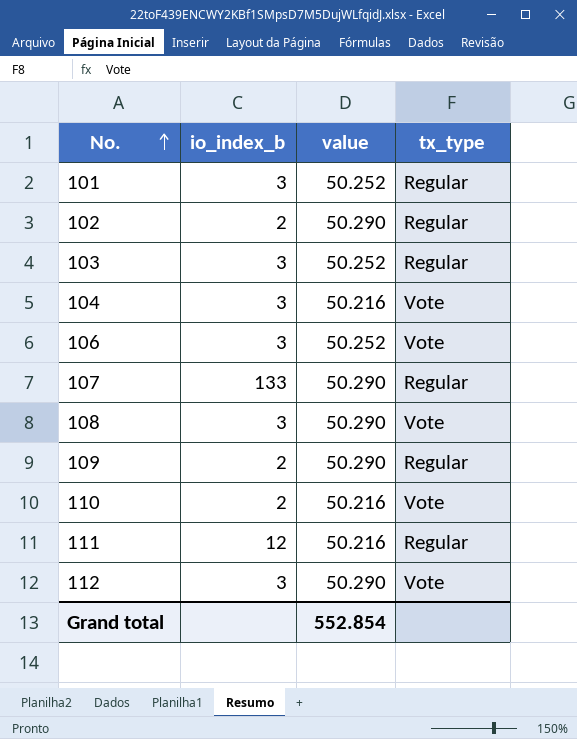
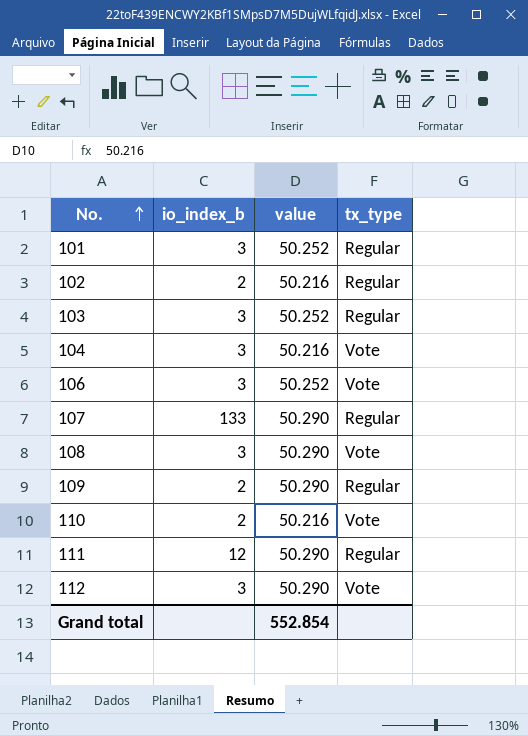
102 | value: 50.290 -> 50.216
111 | value: 50.216 -> 50.290

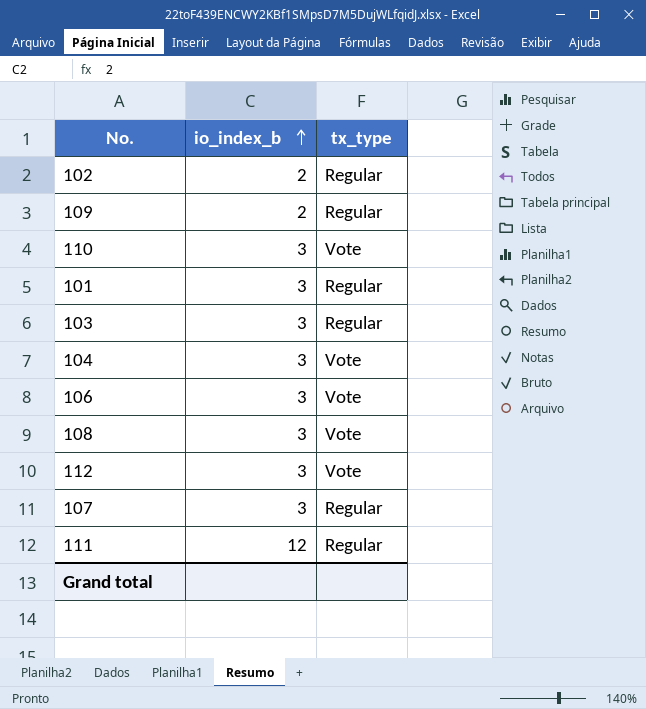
row order: No. ascending -> io_index_b ascending
column value | position: 3 -> none
110 | io_index_b: 2 -> 3
107 | io_index_b: 133 -> 3

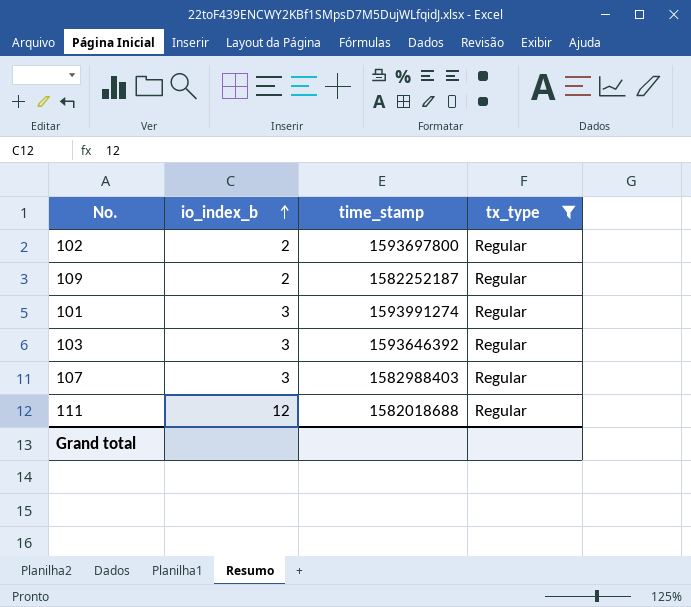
filter: none -> tx_type = Regular
column time_stamp | position: none -> 3

